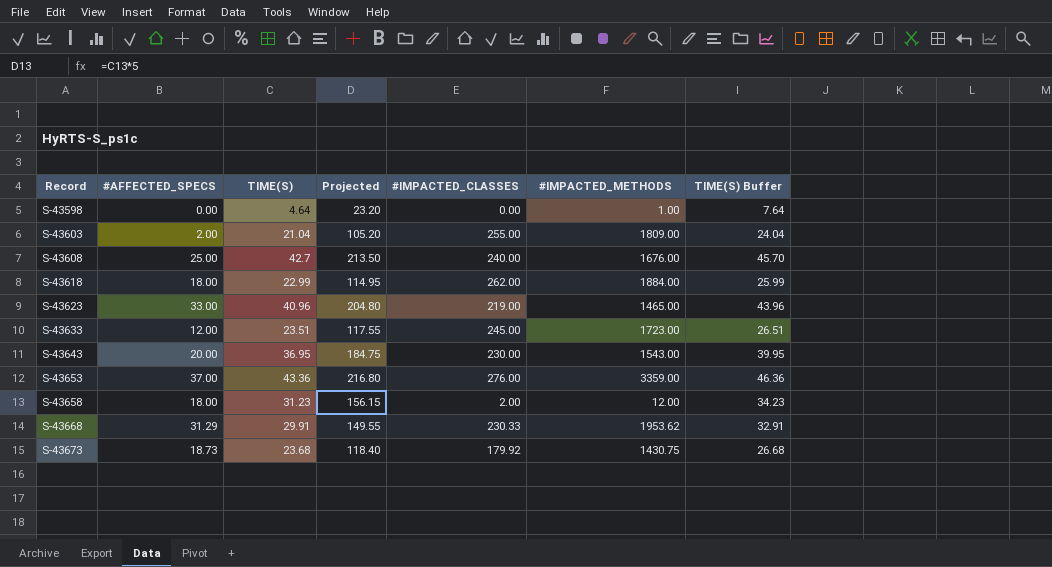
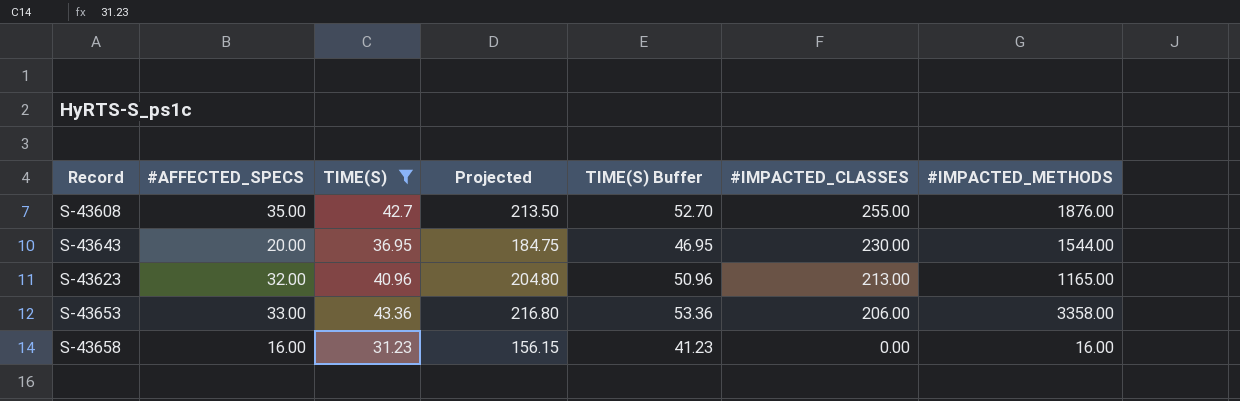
filter: none -> TIME(S) >= 31.23
row order: Record ascending -> #IMPACTED_CLASSES descending
column TIME(S) Buffer | formula: [TIME(S)] + 3 -> [TIME(S)] + 10
column TIME(S) Buffer | position: 7 -> 5
S-43608 | #AFFECTED_SPECS: 25.00 -> 35.00
S-43608 | #IMPACTED_CLASSES: 240.00 -> 255.00
S-43608 | #IMPACTED_METHODS: 1676.00 -> 1876.00
S-43643 | #IMPACTED_METHODS: 1543.00 -> 1544.00
S-43623 | #AFFECTED_SPECS: 33.00 -> 32.00
S-43623 | #IMPACTED_CLASSES: 219.00 -> 213.00
S-43623 | #IMPACTED_METHODS: 1465.00 -> 1165.00
S-43653 | #AFFECTED_SPECS: 37.00 -> 33.00
S-43653 | #IMPACTED_CLASSES: 276.00 -> 206.00
S-43653 | #IMPACTED_METHODS: 3359.00 -> 3358.00
S-43658 | #AFFECTED_SPECS: 18.00 -> 16.00
S-43658 | #IMPACTED_CLASSES: 2.00 -> 0.00
S-43658 | #IMPACTED_METHODS: 12.00 -> 16.00

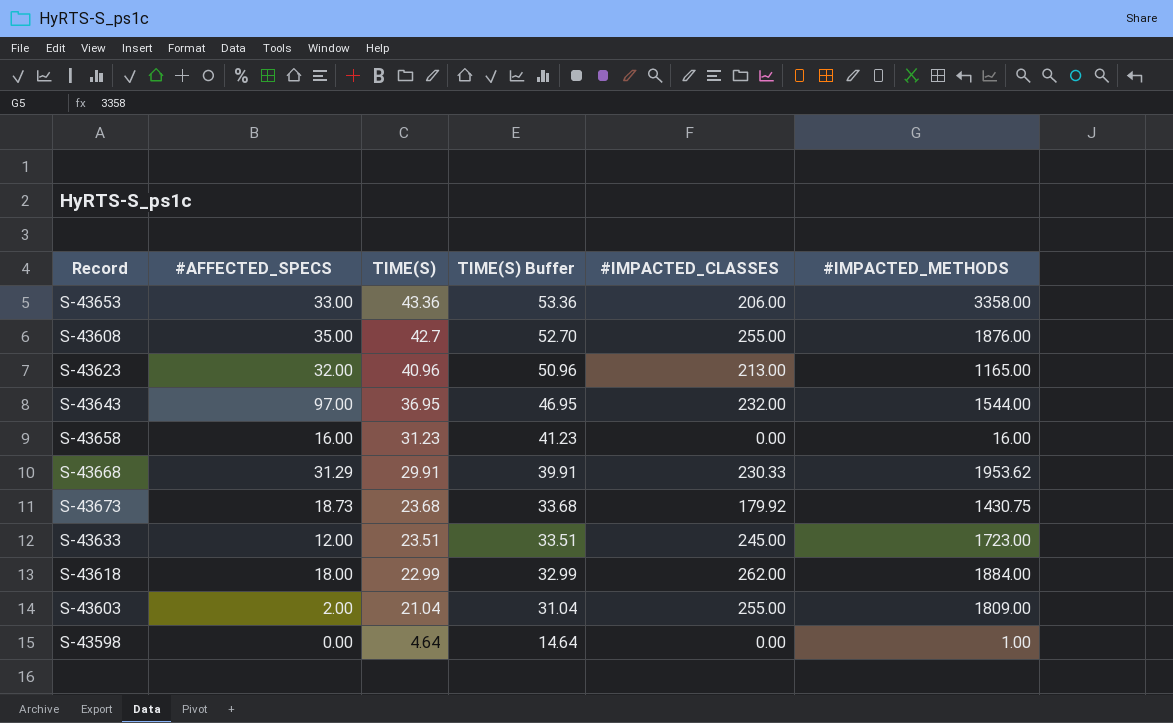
filter: TIME(S) >= 31.23 -> none
row order: #IMPACTED_CLASSES descending -> TIME(S) descending
column Projected | formula: [TIME(S)] * 5 -> none
S-43643 | #AFFECTED_SPECS: 20.00 -> 97.00
S-43643 | #IMPACTED_CLASSES: 230.00 -> 232.00

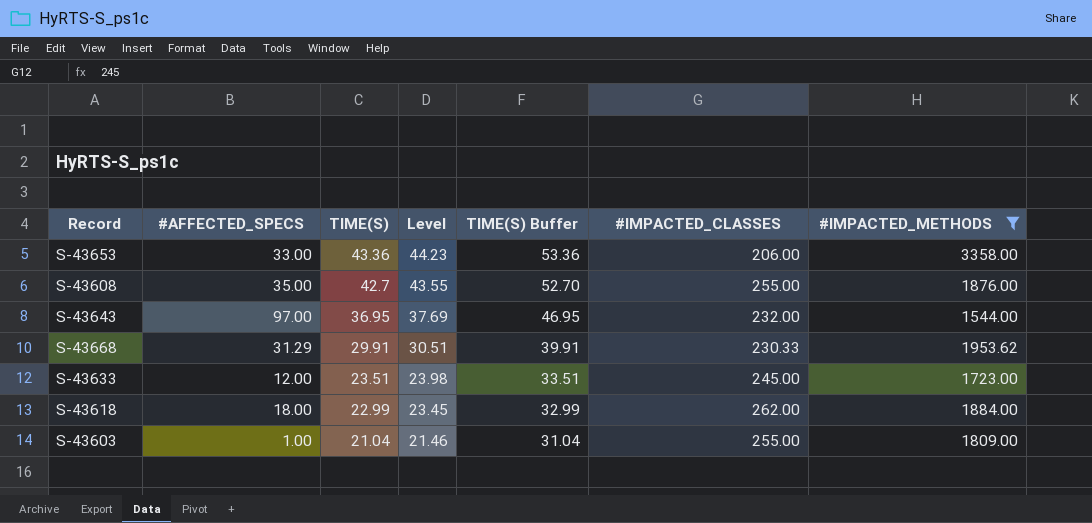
filter: none -> #IMPACTED_METHODS >= 1544.00
column Level | formula: none -> [TIME(S)] * 1.02
S-43603 | #AFFECTED_SPECS: 2.00 -> 1.00

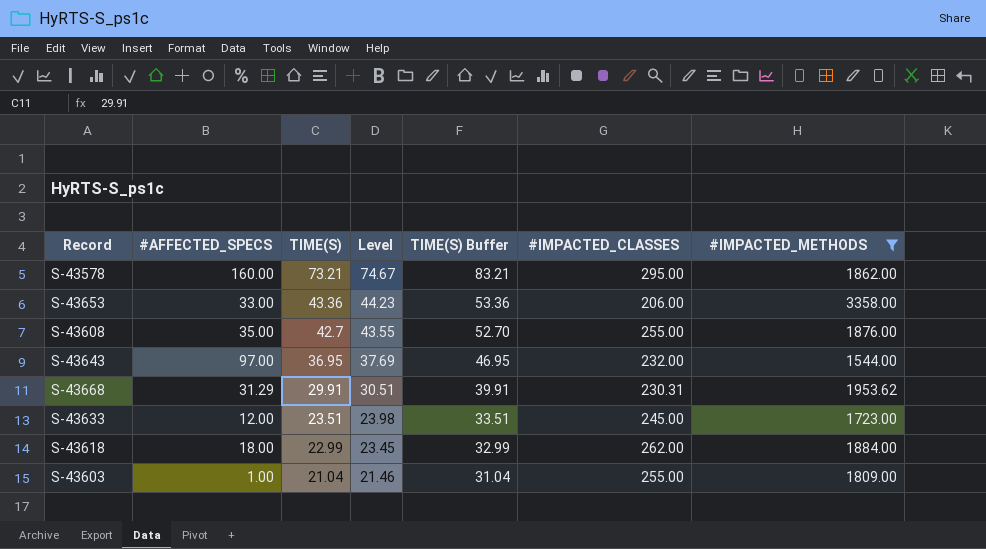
row S-43578: none -> 160.00 | 73.21 | 74.67 | 83.21 | 295.00 | 1862.00
S-43668 | #IMPACTED_CLASSES: 230.33 -> 230.31

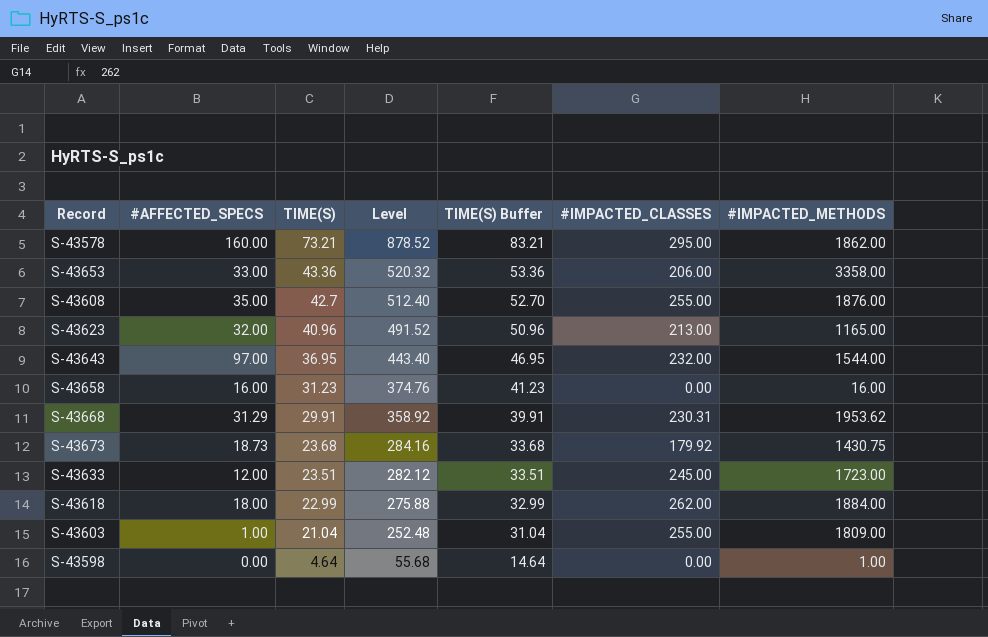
filter: #IMPACTED_METHODS >= 1544.00 -> none
column Level | formula: [TIME(S)] * 1.02 -> [TIME(S)] * 12

